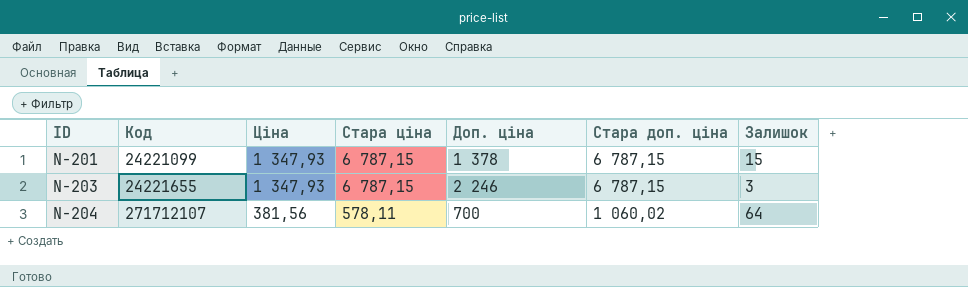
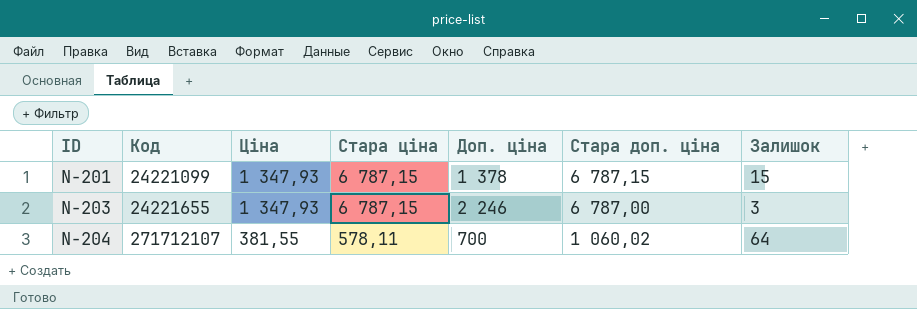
N-203 | Стара доп. ціна: 6 787,15 -> 6 787,00
N-204 | Ціна: 381,56 -> 381,55

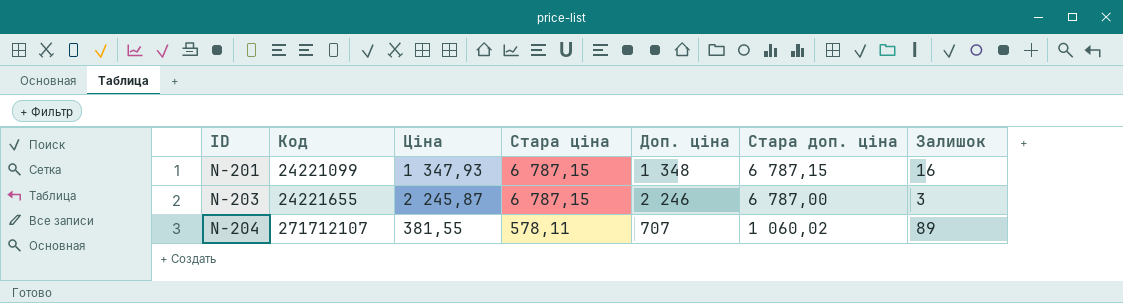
N-201 | Доп. ціна: 1 378 -> 1 348
N-201 | Залишок: 15 -> 16
N-203 | Ціна: 1 347,93 -> 2 245,87
N-204 | Доп. ціна: 700 -> 707
N-204 | Залишок: 64 -> 89

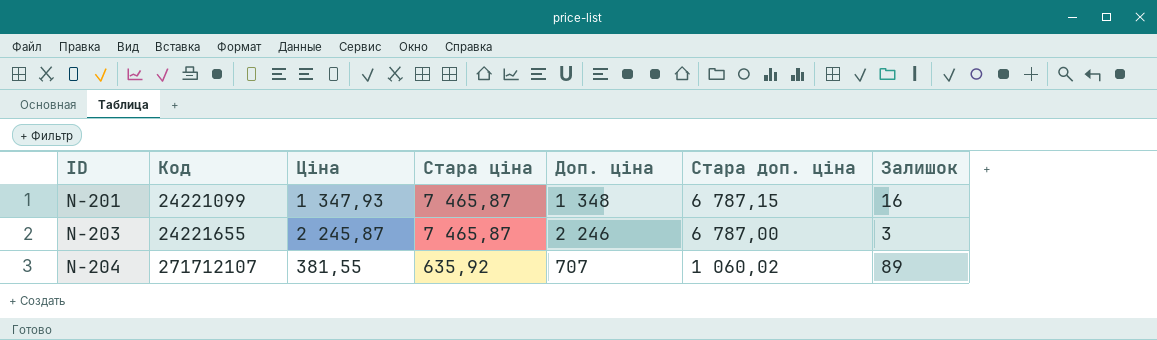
N-201 | Стара ціна: 6 787,15 -> 7 465,87
N-203 | Стара ціна: 6 787,15 -> 7 465,87
N-204 | Стара ціна: 578,11 -> 635,92

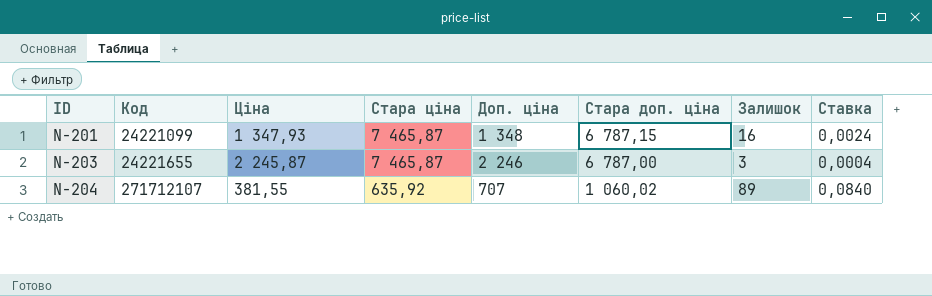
column Ставка | formula: none -> [Залишок] / [Стара доп. ціна]

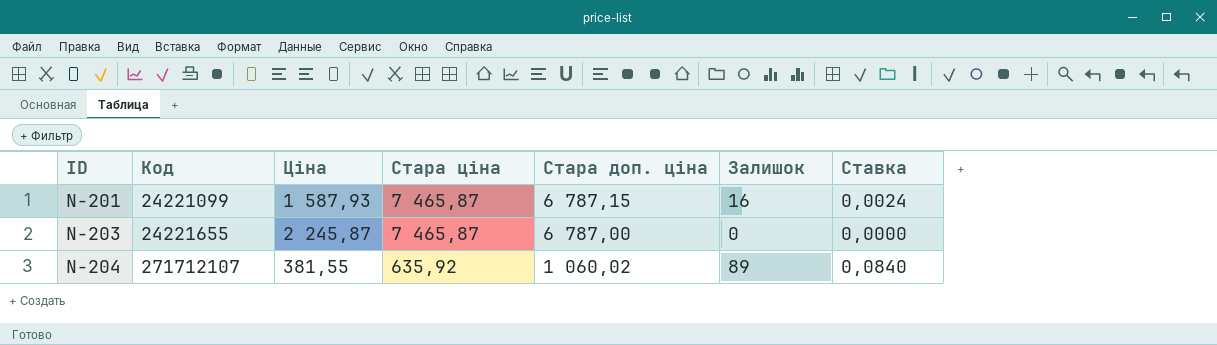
column Доп. ціна | position: 5 -> none
N-201 | Ціна: 1 347,93 -> 1 587,93
N-203 | Залишок: 3 -> 0
N-203 | Ставка: 0,0004 -> 0,0000

